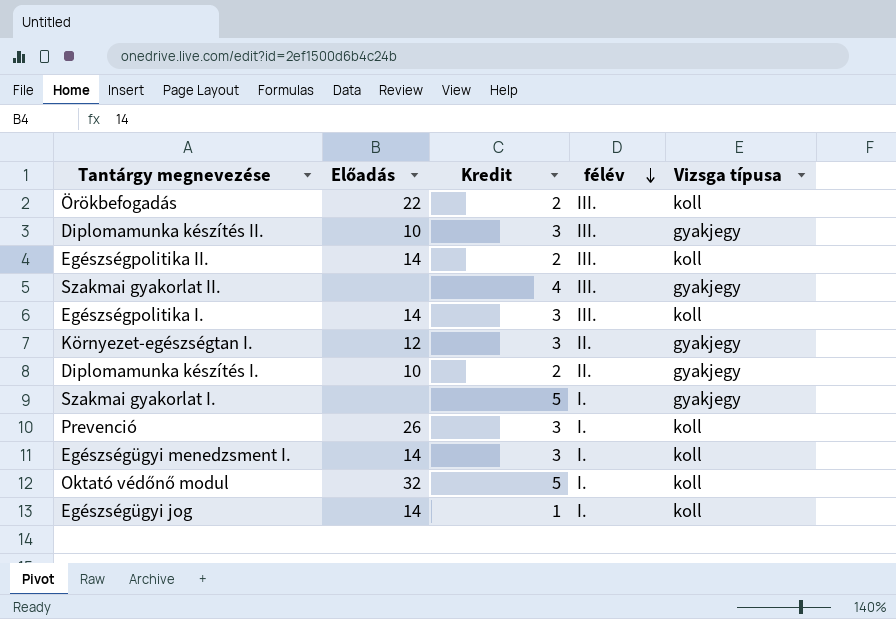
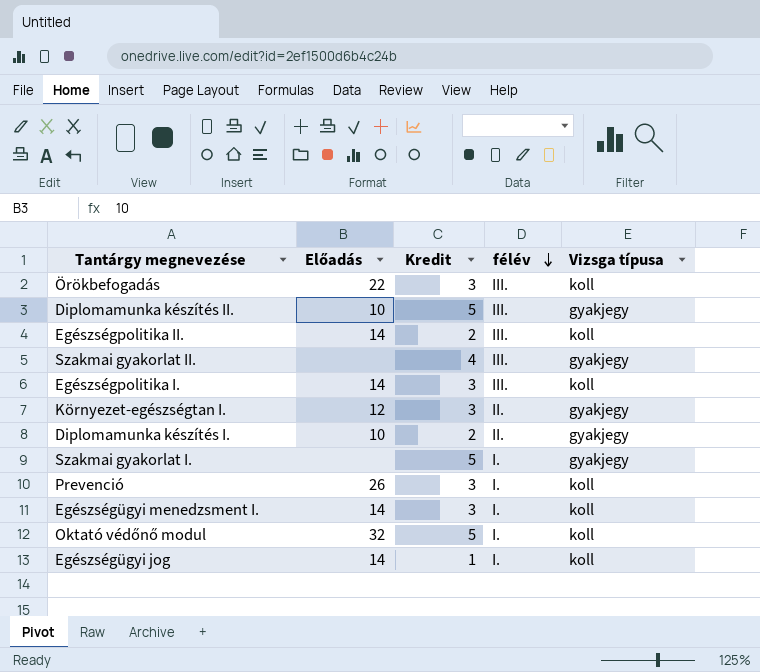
Örökbefogadás | Kredit: 2 -> 3
Diplomamunka készítés II. | Kredit: 3 -> 5

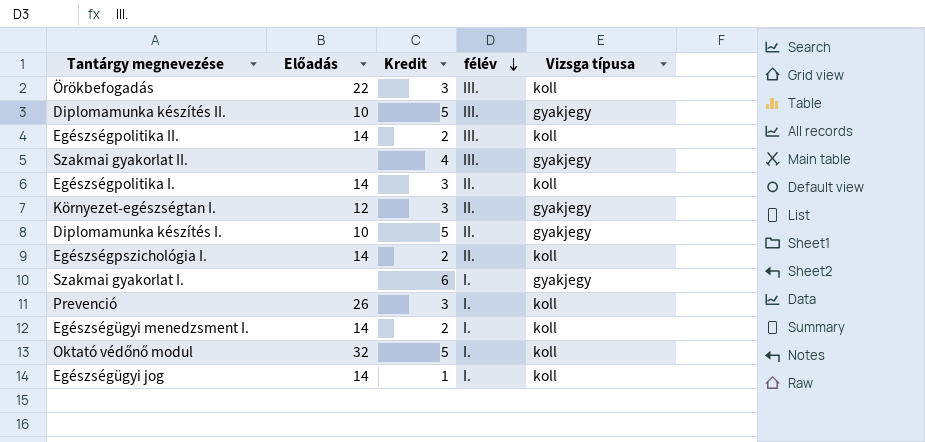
Egészségpolitika I. | félév: III. -> II.
Diplomamunka készítés I. | Kredit: 2 -> 5
row Egészségpszichológia I.: none -> 14 | 2 | II. | koll
Szakmai gyakorlat I. | Kredit: 5 -> 6
Egészségügyi menedzsment I. | Kredit: 3 -> 2

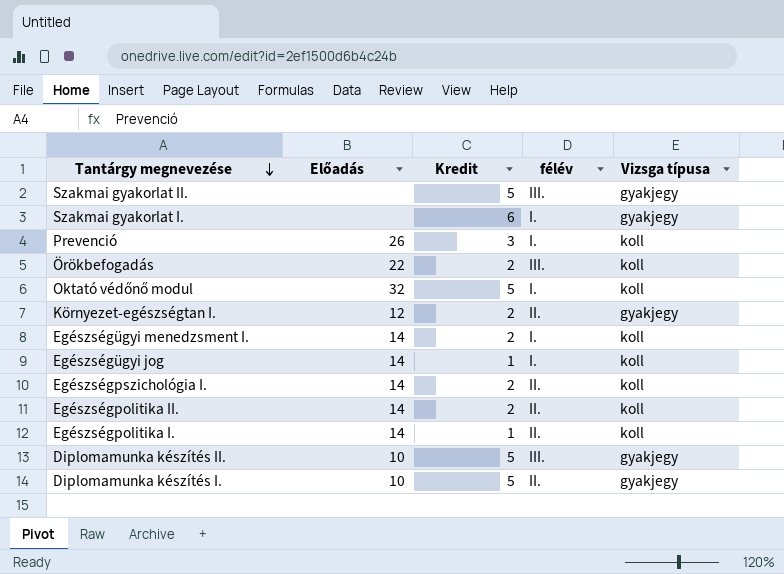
row order: félév descending -> Tantárgy megnevezése descending
Szakmai gyakorlat II. | Kredit: 4 -> 5
Örökbefogadás | Kredit: 3 -> 2
Környezet-egészségtan I. | Kredit: 3 -> 2
Egészségpolitika II. | félév: III. -> II.
Egészségpolitika I. | Kredit: 3 -> 1

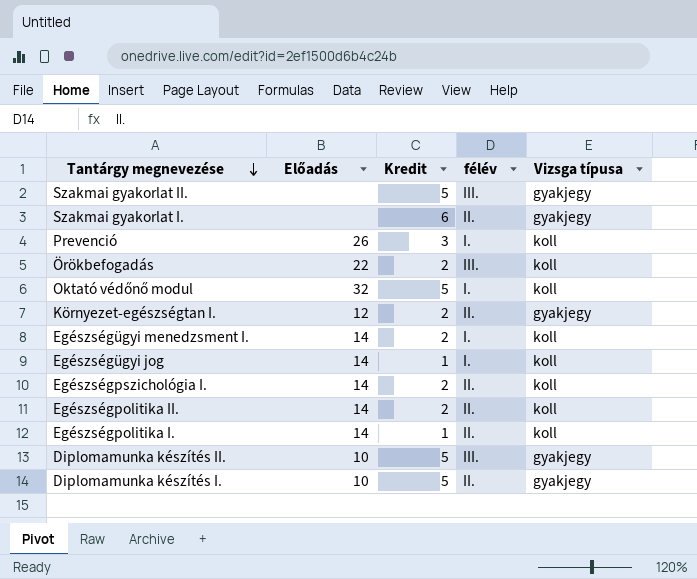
Szakmai gyakorlat I. | félév: I. -> II.

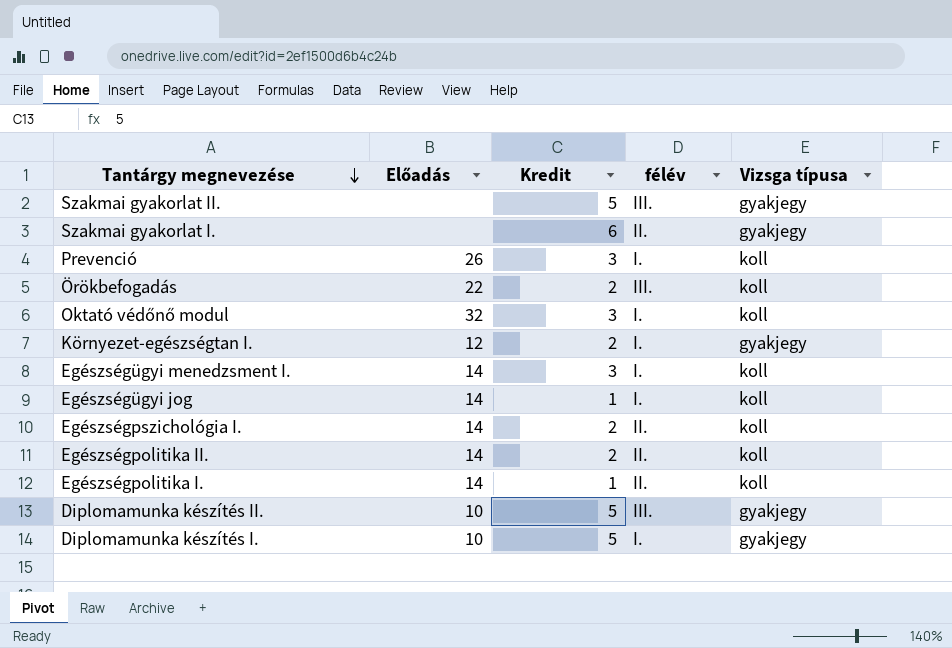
Oktató védőnő modul | Kredit: 5 -> 3
Környezet-egészségtan I. | félév: II. -> I.
Egészségügyi menedzsment I. | Kredit: 2 -> 3
Diplomamunka készítés I. | félév: II. -> I.

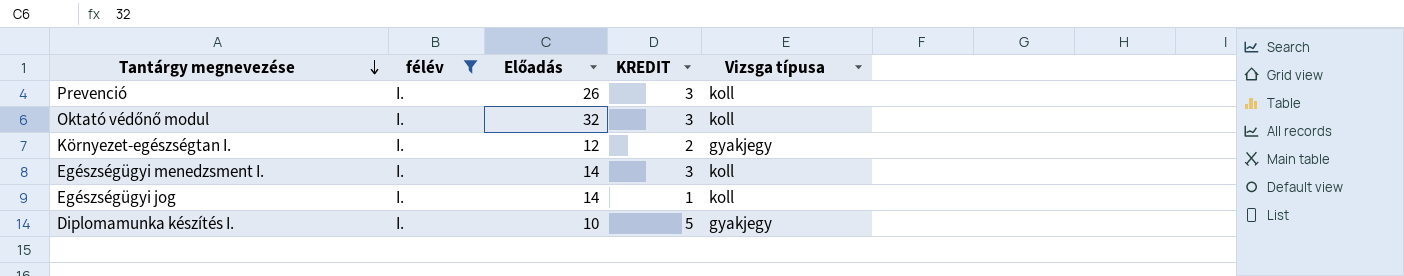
filter: none -> félév = I.
column félév | position: 4 -> 2
column name: Kredit -> KREDIT

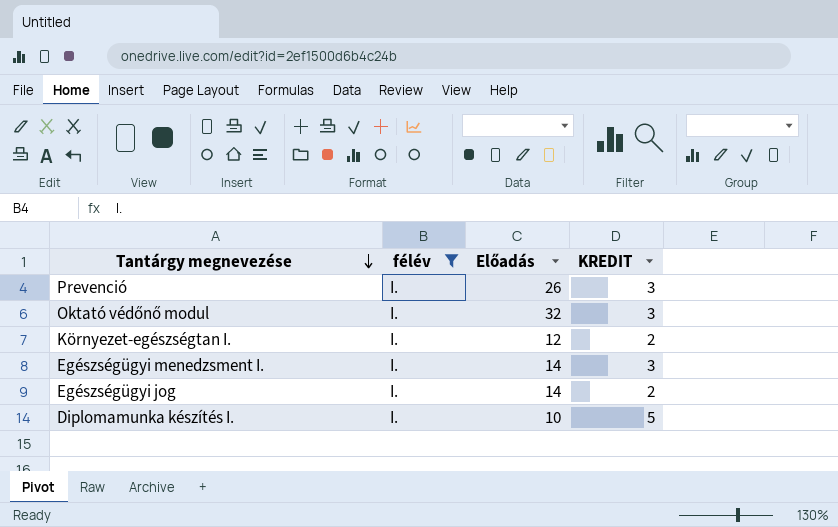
column Vizsga típusa | position: 5 -> none
Egészségügyi jog | KREDIT: 1 -> 2

